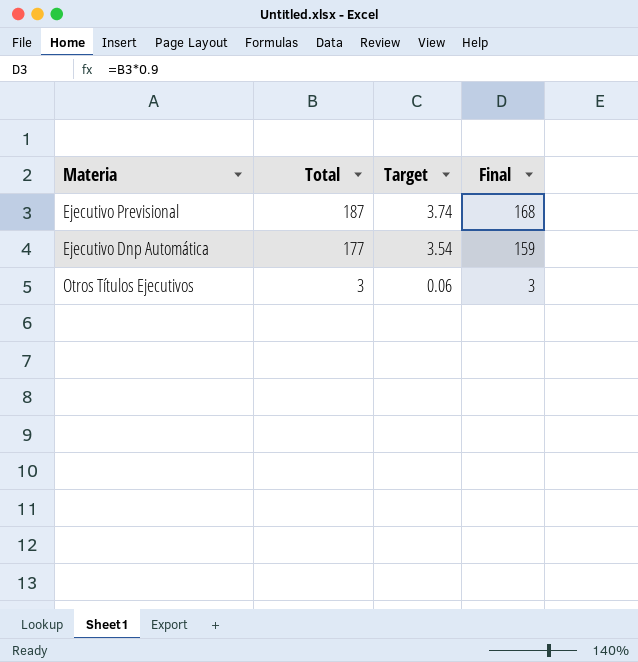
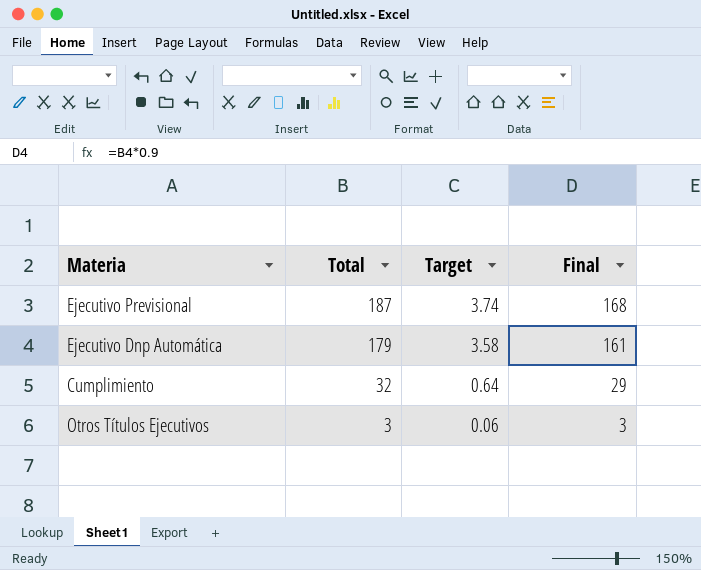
Ejecutivo Dnp Automática | Total: 177 -> 179
Ejecutivo Dnp Automática | Target: 3.54 -> 3.58
Ejecutivo Dnp Automática | Final: 159 -> 161
row Cumplimiento: none -> 32 | 0.64 | 29

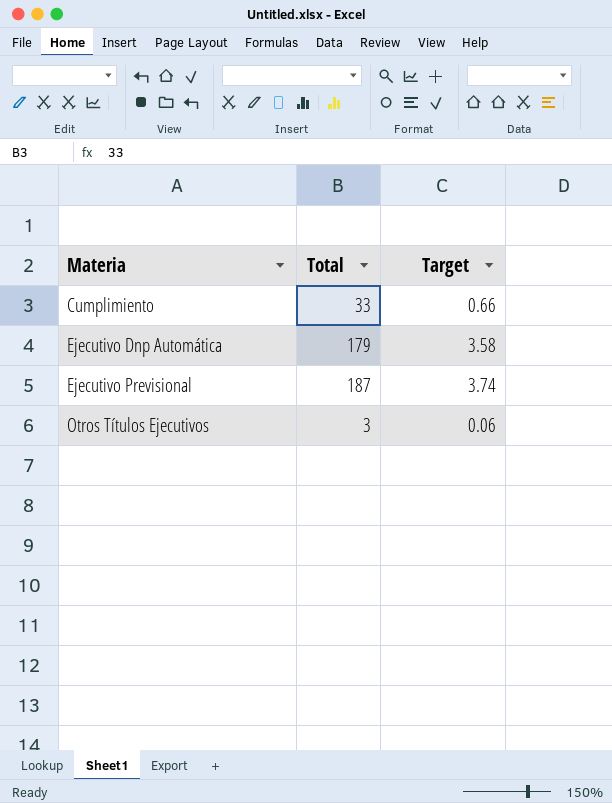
row order: Total descending -> Materia ascending
column Final | formula: [Total] * 0.9 -> none
Cumplimiento | Total: 32 -> 33
Cumplimiento | Target: 0.64 -> 0.66

